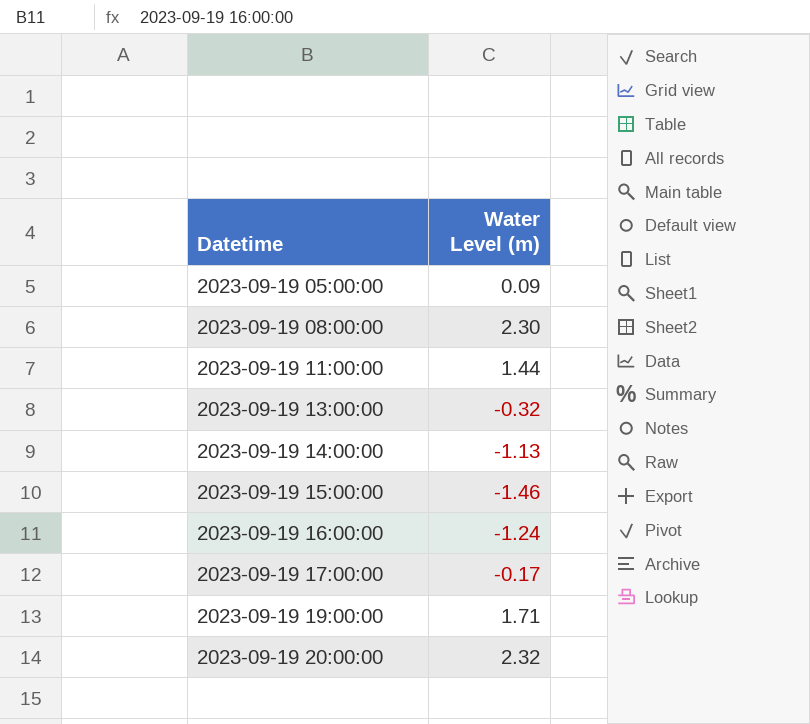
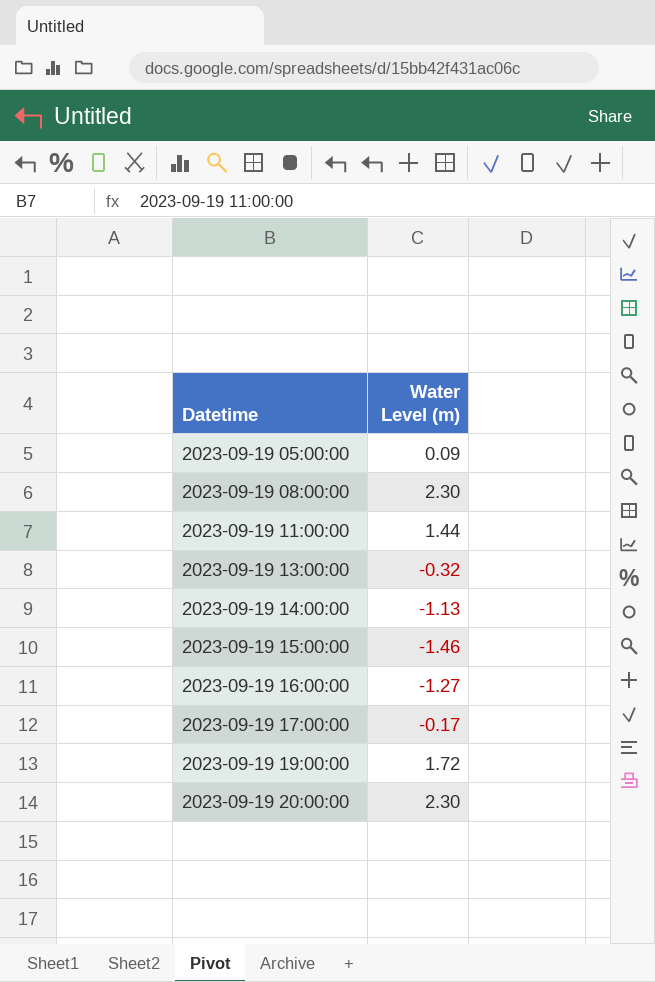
2023-09-19 16:00:00 | Water Level (m): -1.24 -> -1.27
2023-09-19 19:00:00 | Water Level (m): 1.71 -> 1.72
2023-09-19 20:00:00 | Water Level (m): 2.32 -> 2.30

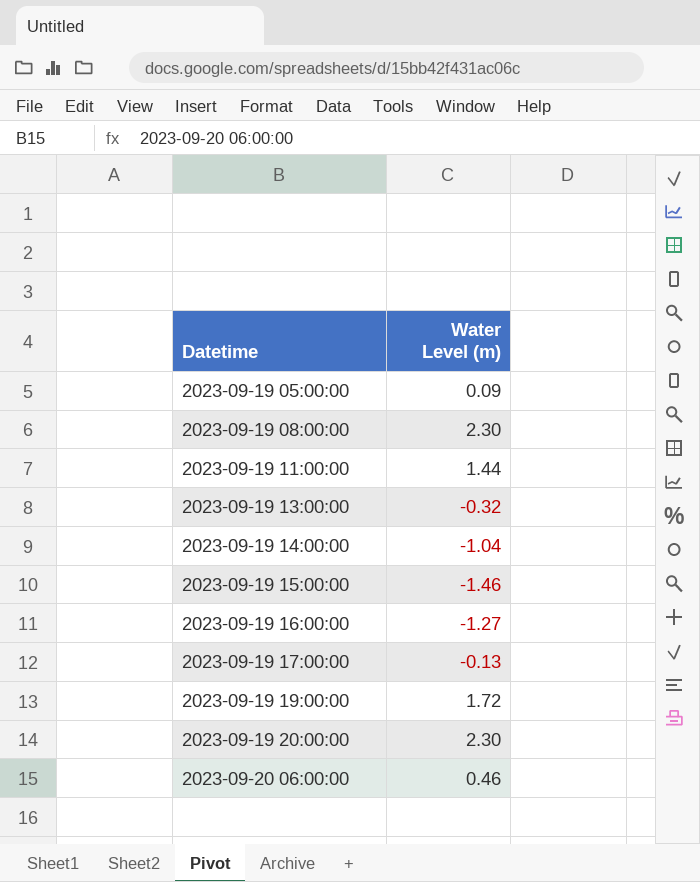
2023-09-19 14:00:00 | Water Level (m): -1.13 -> -1.04
2023-09-19 17:00:00 | Water Level (m): -0.17 -> -0.13
row 2023-09-20 06:00:00: none -> 0.46

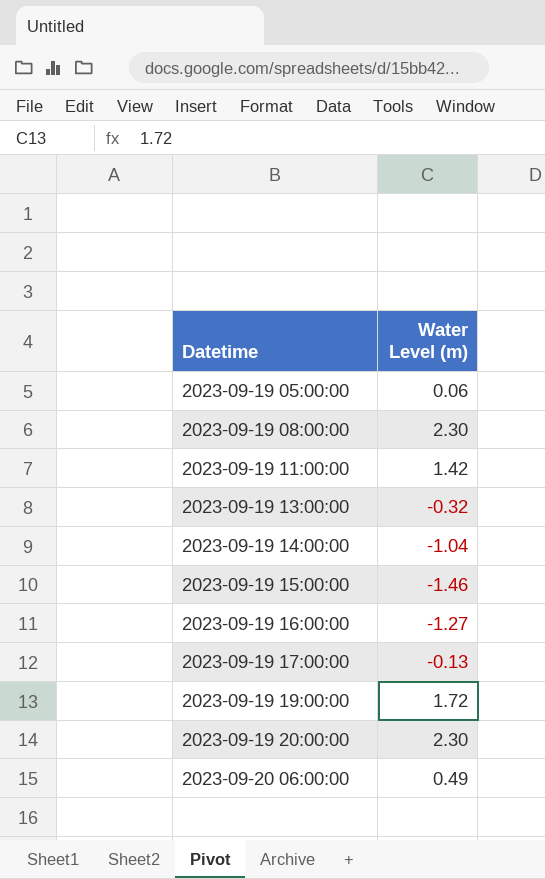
2023-09-19 05:00:00 | Water Level (m): 0.09 -> 0.06
2023-09-19 11:00:00 | Water Level (m): 1.44 -> 1.42
2023-09-20 06:00:00 | Water Level (m): 0.46 -> 0.49

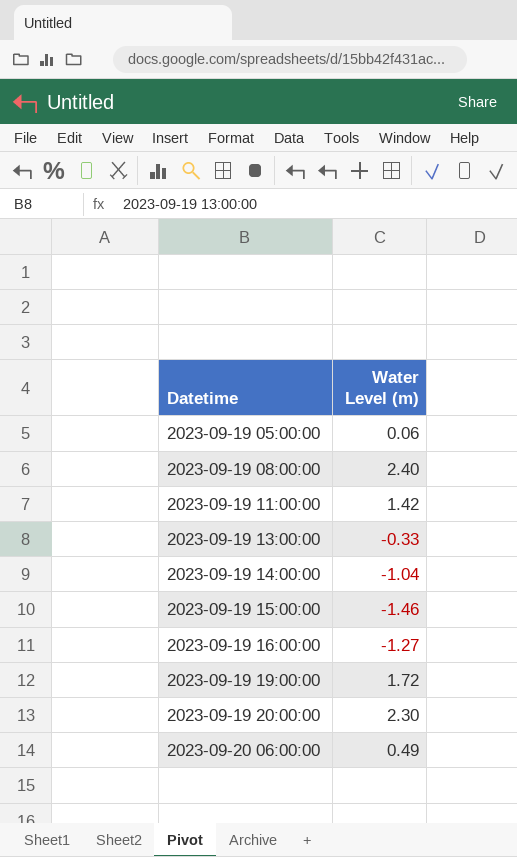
row 2023-09-19 17:00:00: -0.13 -> none
2023-09-19 08:00:00 | Water Level (m): 2.30 -> 2.40
2023-09-19 13:00:00 | Water Level (m): -0.32 -> -0.33

